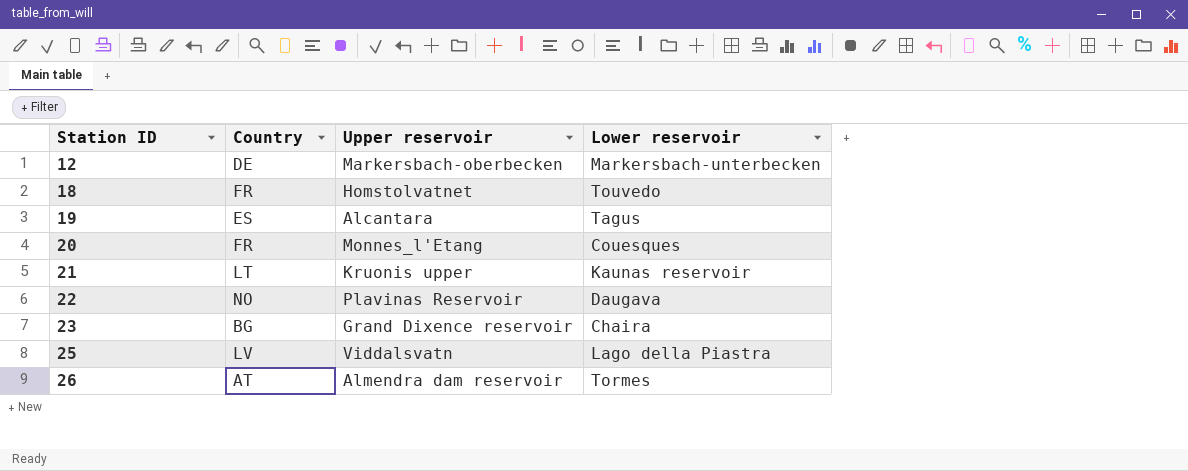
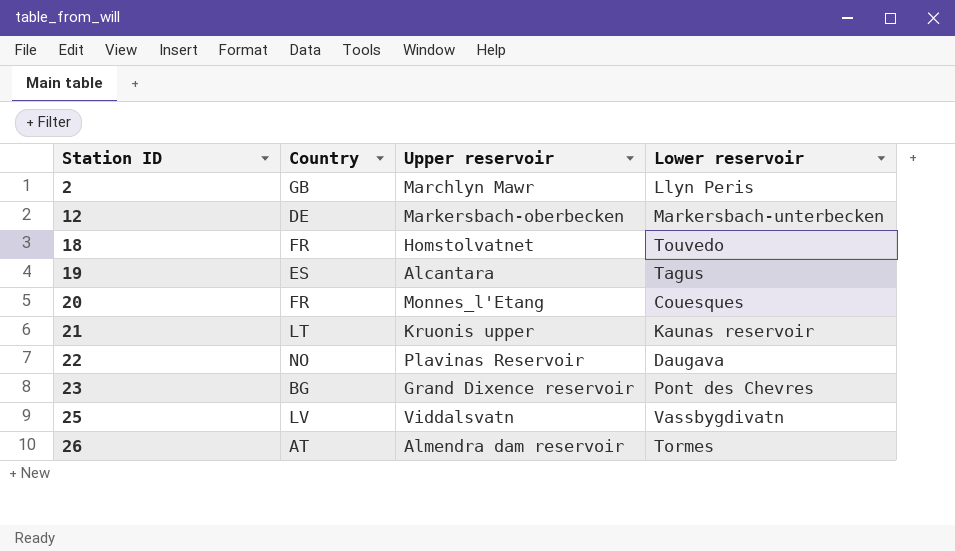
row 2: none -> GB | Marchlyn Mawr | Llyn Peris
23 | Lower reservoir: Chaira -> Pont des Chevres
25 | Lower reservoir: Lago della Piastra -> Vassbygdivatn

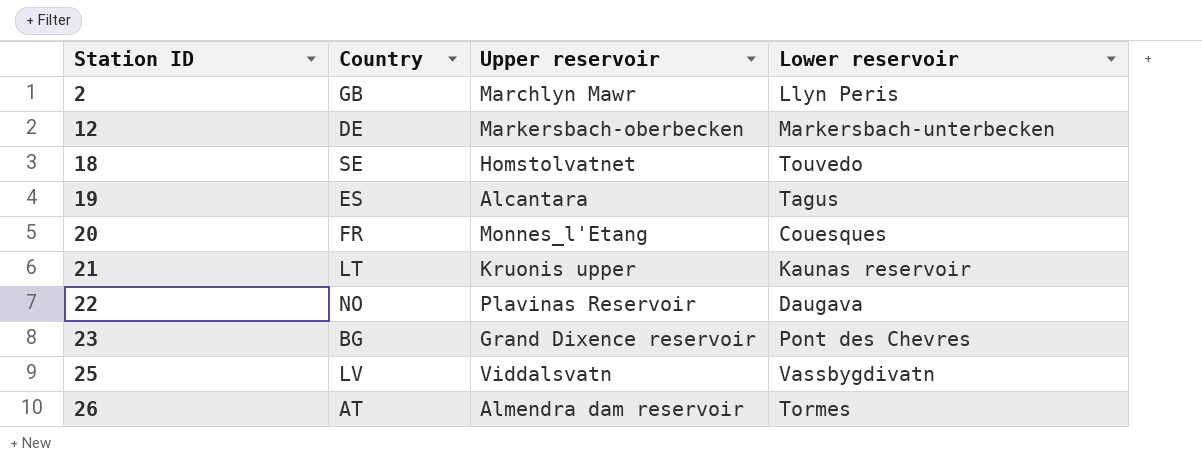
18 | Country: FR -> SE

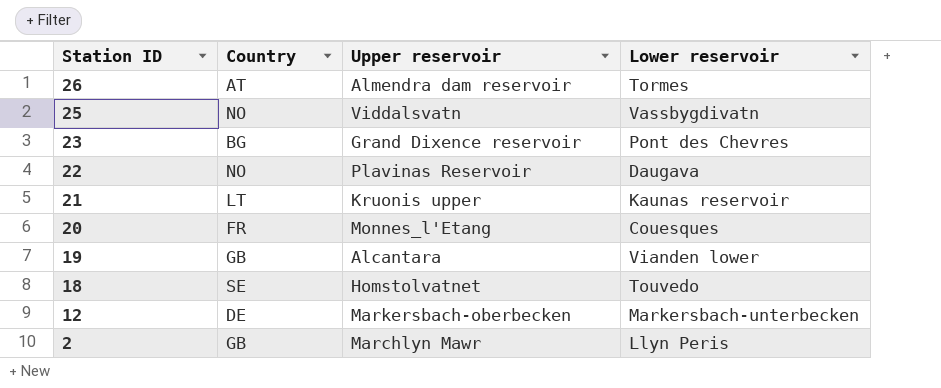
row order: Station ID ascending -> Station ID descending
25 | Country: LV -> NO
19 | Country: ES -> GB
19 | Lower reservoir: Tagus -> Vianden lower

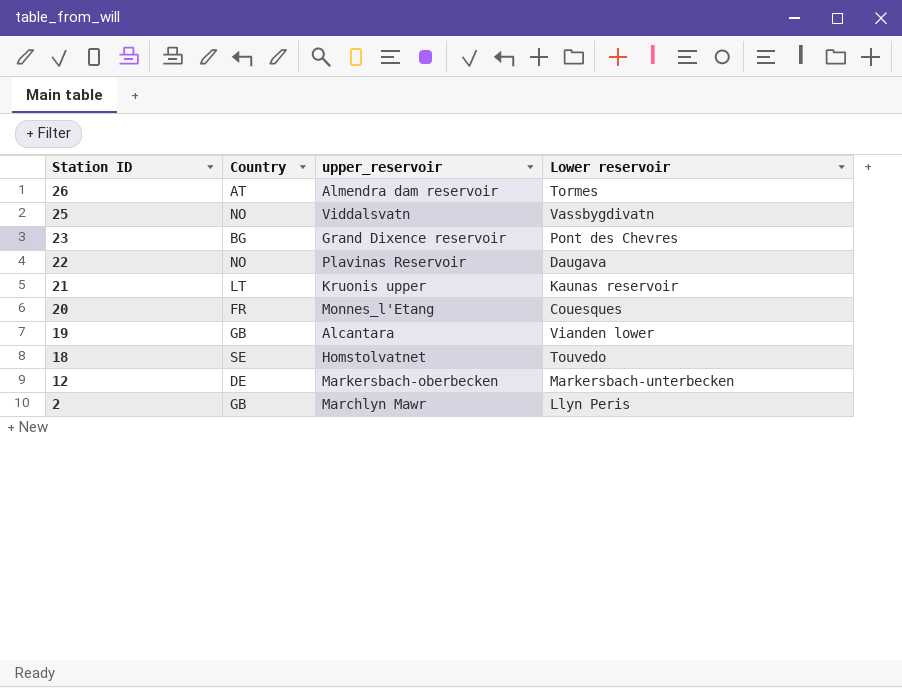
column name: Upper reservoir -> upper_reservoir

